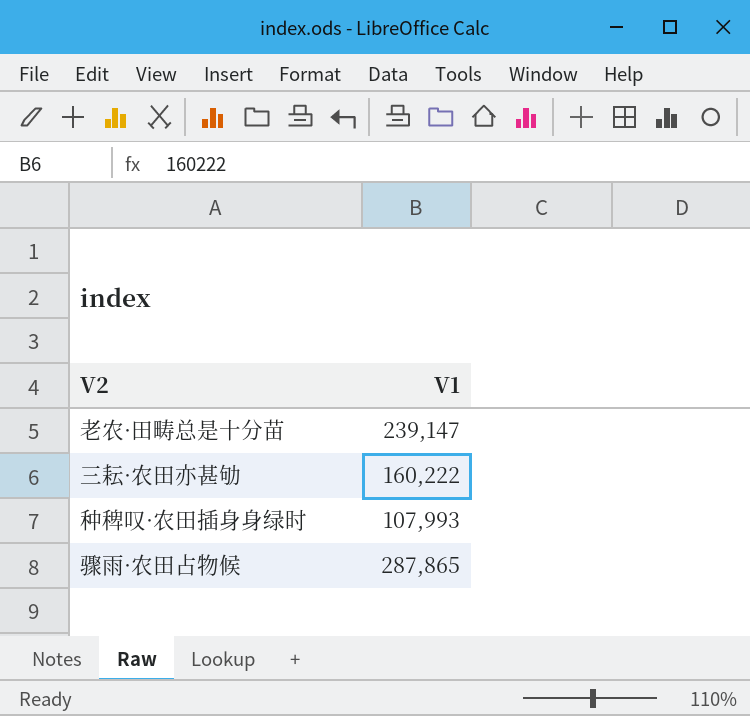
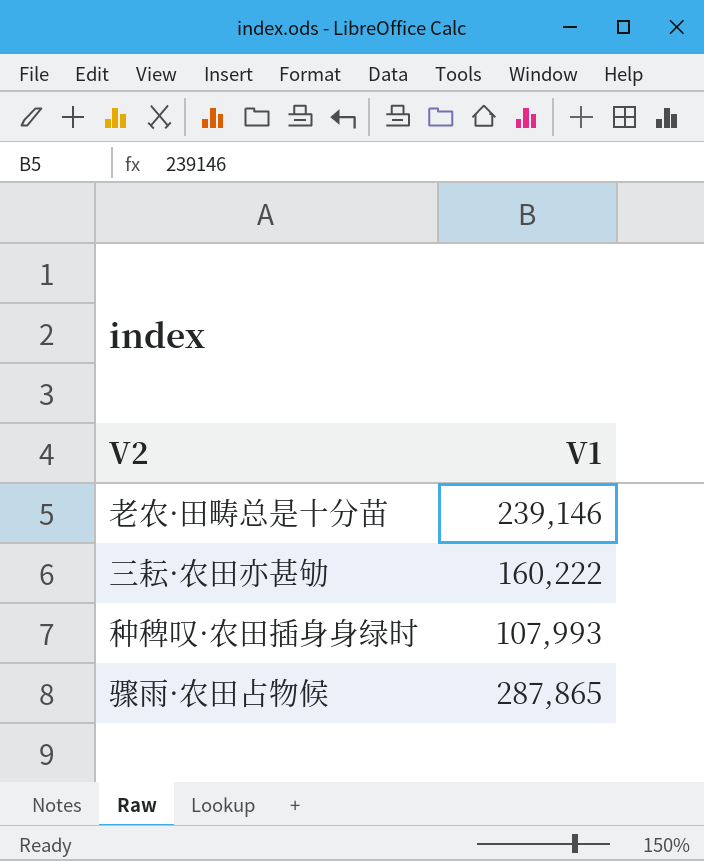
老农·田畴总是十分苗 | V1: 239,147 -> 239,146

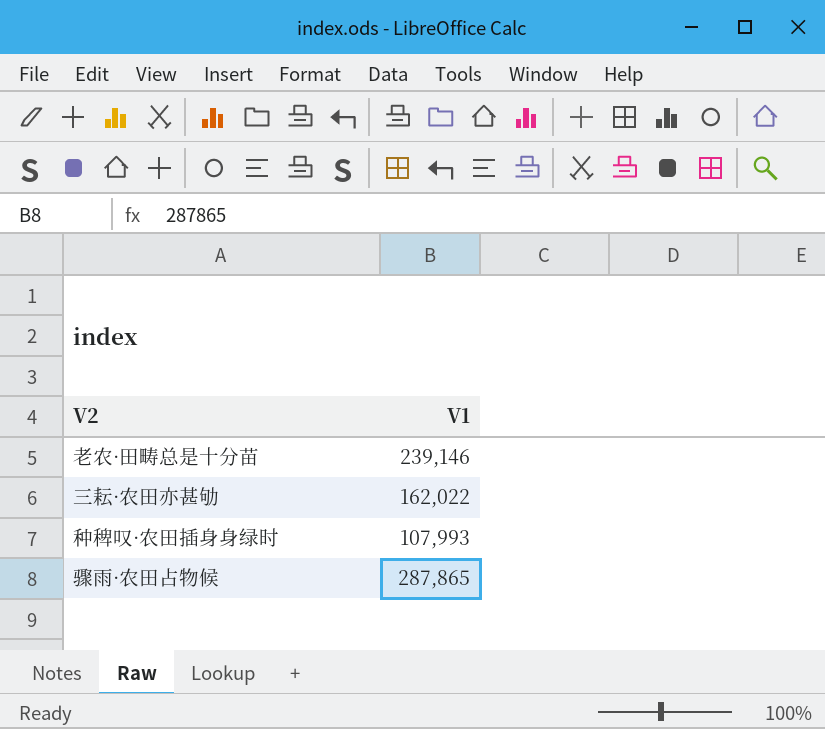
三耘·农田亦甚劬 | V1: 160,222 -> 162,022

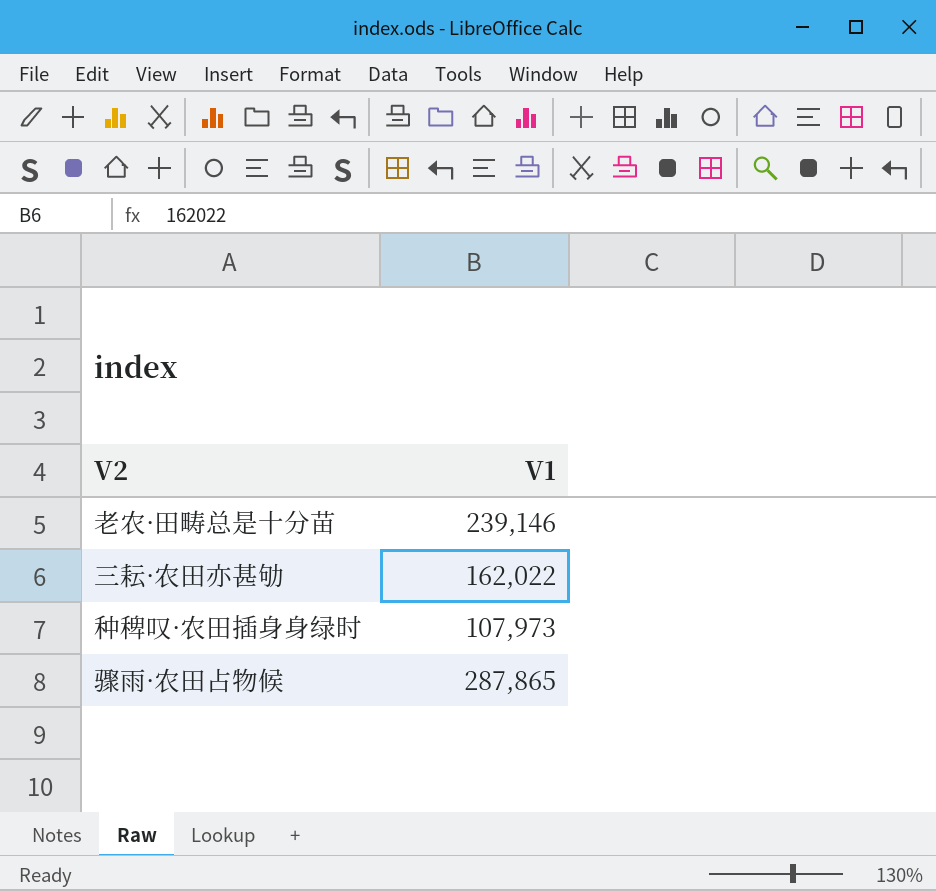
种稗叹·农田插身身绿时 | V1: 107,993 -> 107,973

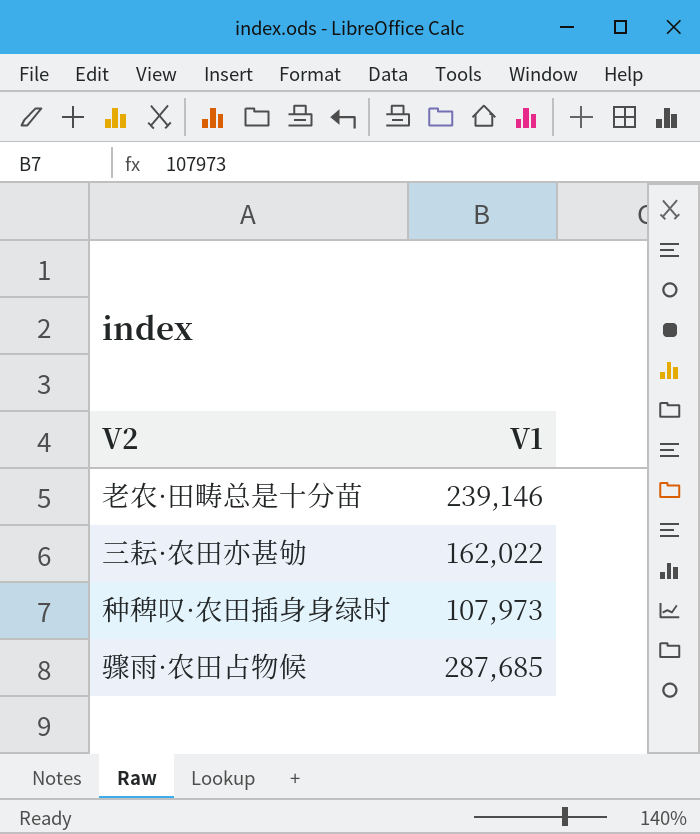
骤雨·农田占物候 | V1: 287,865 -> 287,685

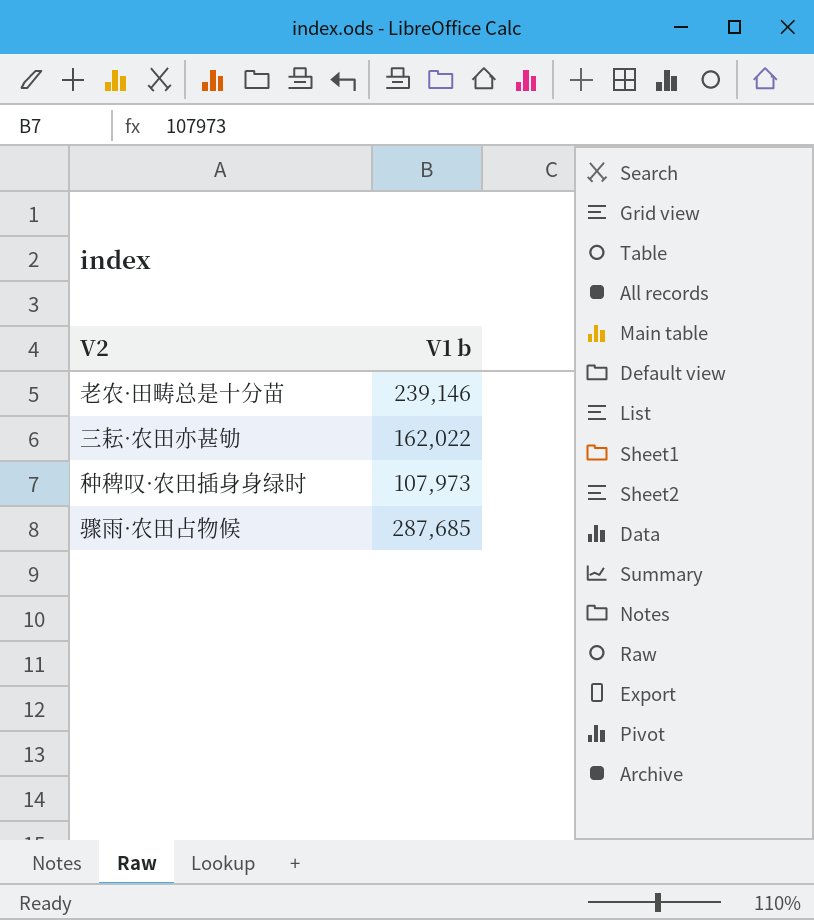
column name: V1 -> V1 b

